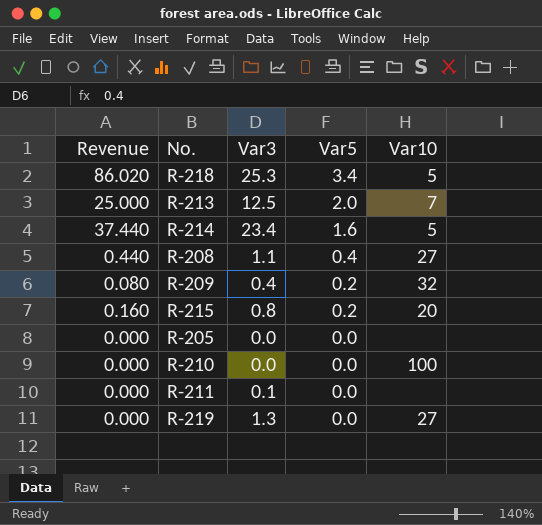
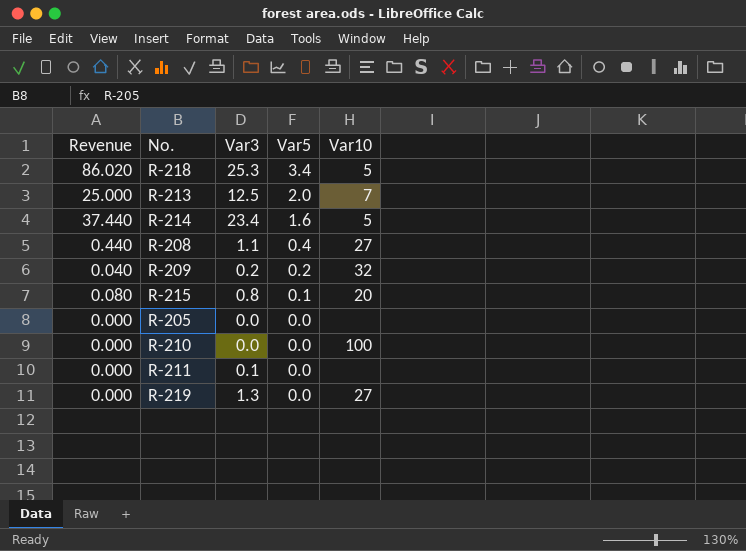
R-209 | Revenue: 0.080 -> 0.040
R-209 | Var3: 0.4 -> 0.2
R-215 | Revenue: 0.160 -> 0.080
R-215 | Var5: 0.2 -> 0.1

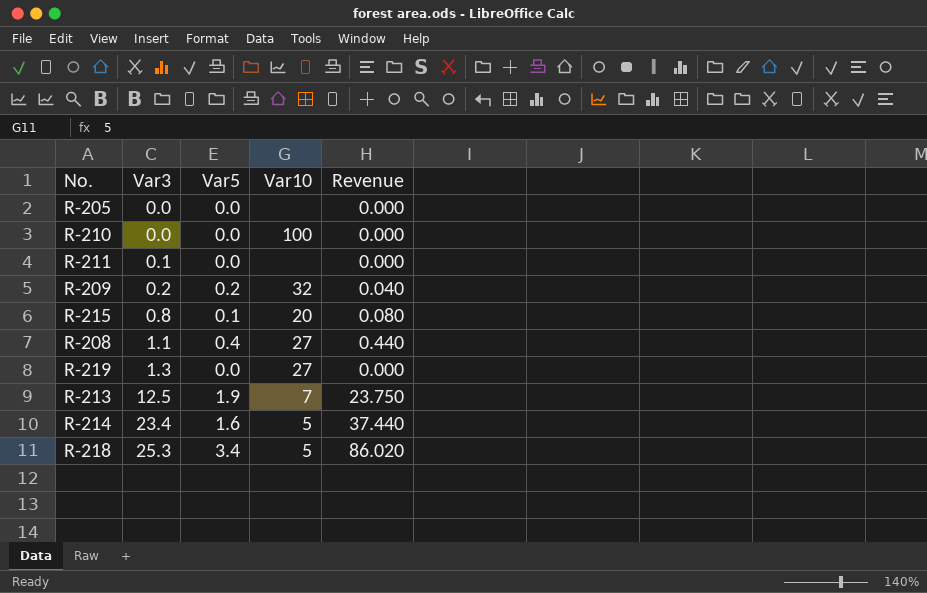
row order: Var5 descending -> Var3 ascending
column Revenue | position: 1 -> 5
R-213 | Var5: 2.0 -> 1.9
R-213 | Revenue: 25.000 -> 23.750

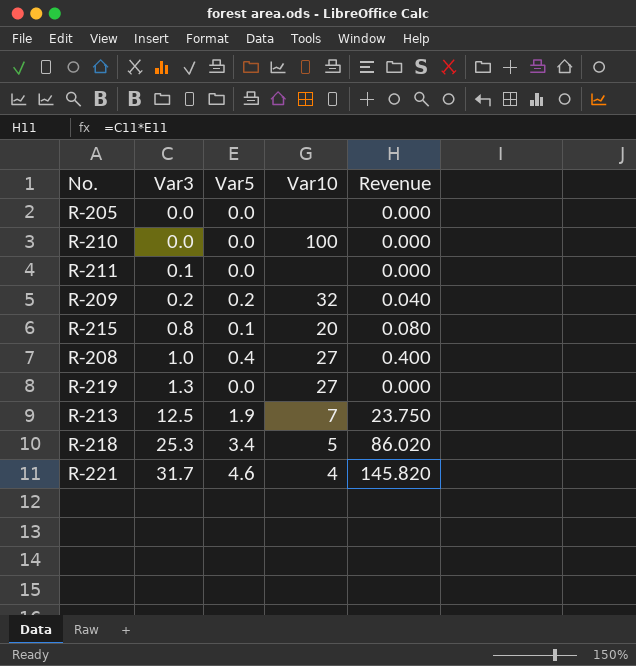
row R-214: 23.4 | 1.6 | 5 | 37.440 -> none
R-208 | Var3: 1.1 -> 1.0
R-208 | Revenue: 0.440 -> 0.400
row R-221: none -> 31.7 | 4.6 | 4 | 145.820

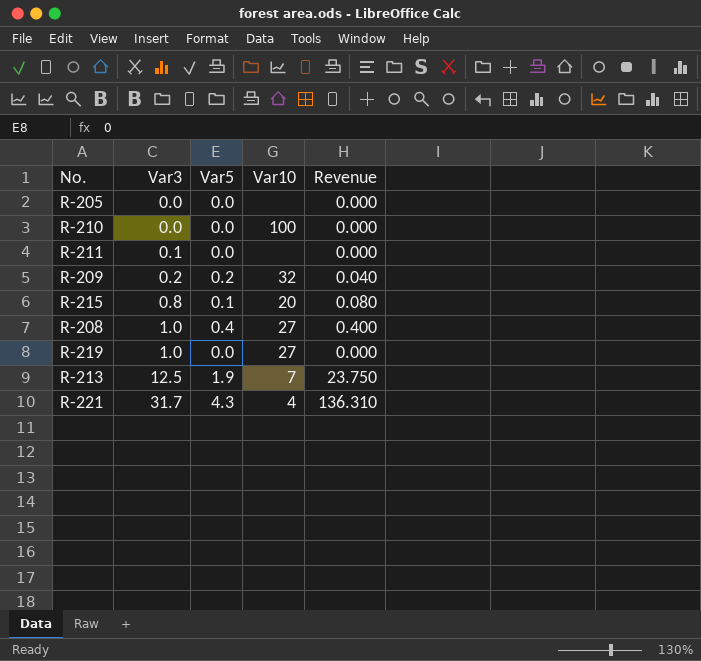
row R-218: 25.3 | 3.4 | 5 | 86.020 -> none
R-219 | Var3: 1.3 -> 1.0
R-221 | Var5: 4.6 -> 4.3
R-221 | Revenue: 145.820 -> 136.310

